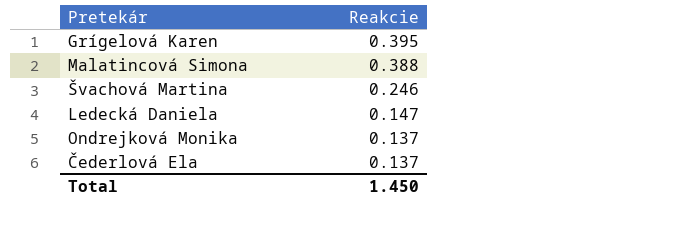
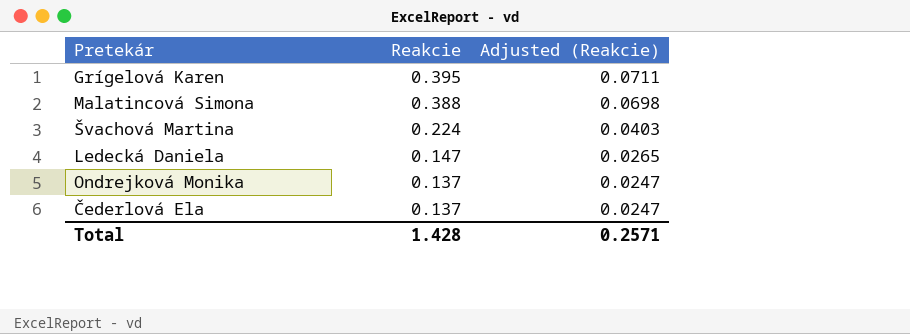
column Adjusted (Reakcie) | formula: none -> [Reakcie] * 0.18
Švachová Martina | Reakcie: 0.246 -> 0.224
Total | Reakcie: 1.450 -> 1.428

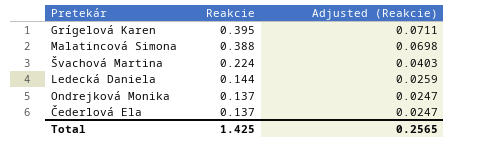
Ledecká Daniela | Reakcie: 0.147 -> 0.144
Ledecká Daniela | Adjusted (Reakcie): 0.0265 -> 0.0259
Total | Reakcie: 1.428 -> 1.425
Total | Adjusted (Reakcie): 0.2571 -> 0.2565

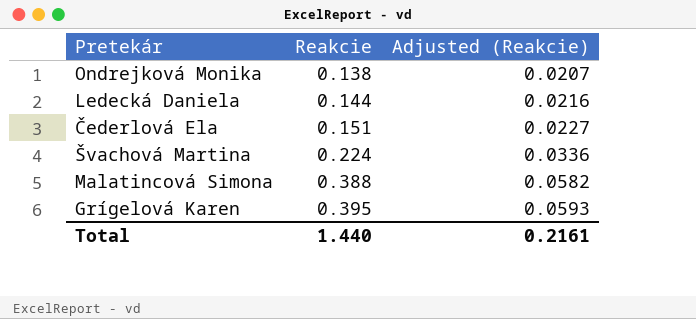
row order: Reakcie descending -> Reakcie ascending
column Adjusted (Reakcie) | formula: [Reakcie] * 0.18 -> [Reakcie] * 0.15
Ondrejková Monika | Reakcie: 0.137 -> 0.138
Čederlová Ela | Reakcie: 0.137 -> 0.151
Total | Reakcie: 1.425 -> 1.440
Total | Adjusted (Reakcie): 0.2565 -> 0.2161

